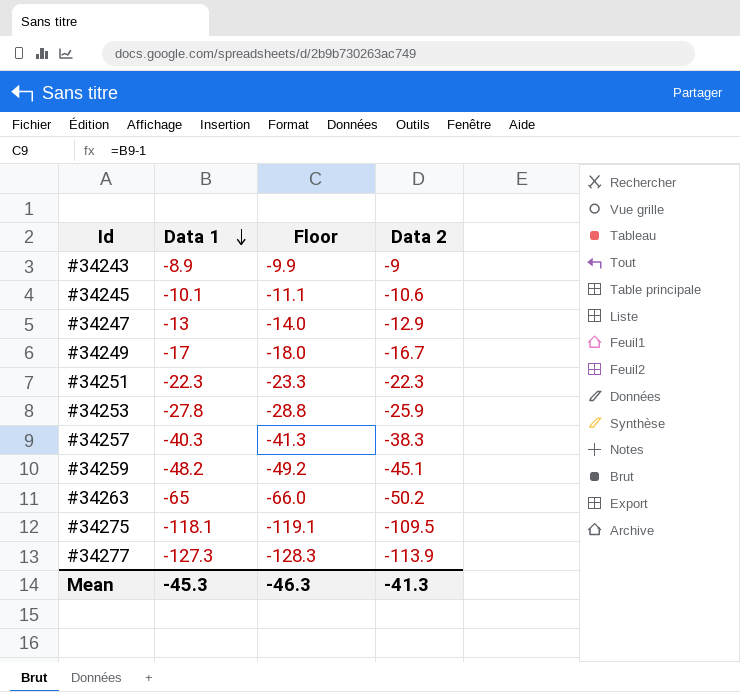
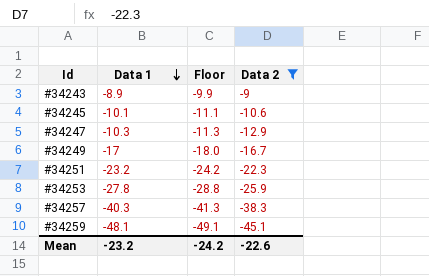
filter: none -> Data 2 >= -45.1
#34247 | Data 1: -13 -> -10.3
#34247 | Floor: -14.0 -> -11.3
#34251 | Data 1: -22.3 -> -23.2
#34251 | Floor: -23.3 -> -24.2
#34259 | Data 1: -48.2 -> -48.1
#34259 | Floor: -49.2 -> -49.1
Mean | Data 1: -45.3 -> -23.2
Mean | Floor: -46.3 -> -24.2
Mean | Data 2: -41.3 -> -22.6

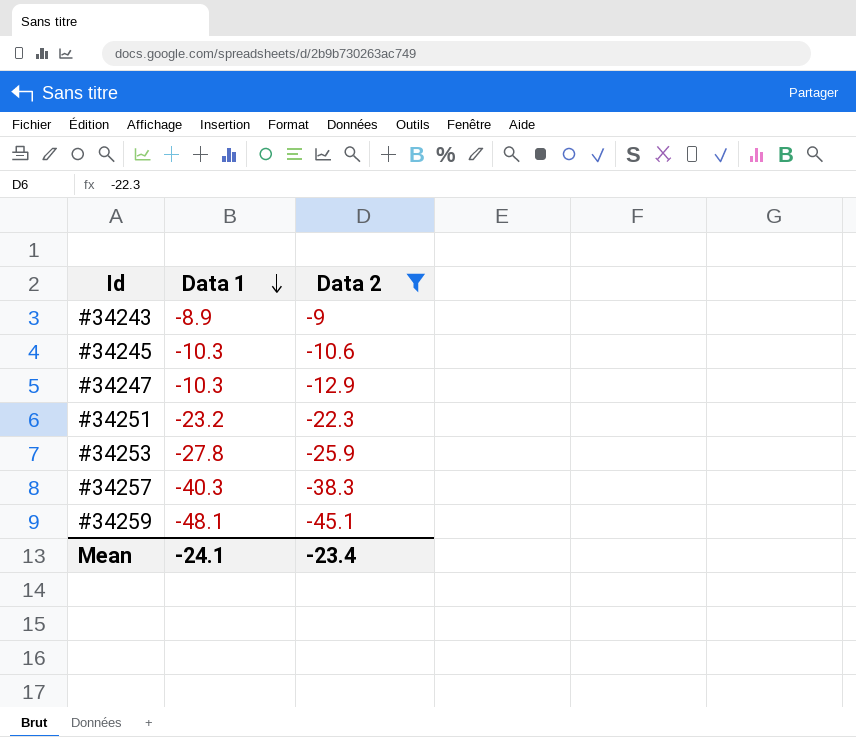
column Floor | formula: [Data 1] - 1 -> none
row #34249: -17 | -18.0 | -16.7 -> none
#34245 | Data 1: -10.1 -> -10.3
Mean | Data 1: -23.2 -> -24.1
Mean | Data 2: -22.6 -> -23.4

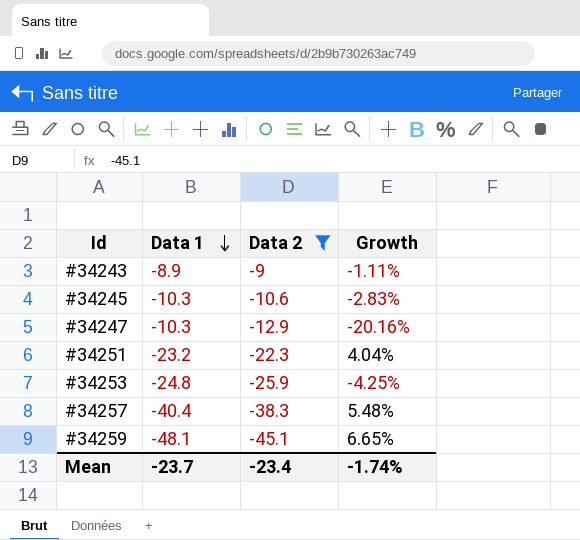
column Growth | formula: none -> ([Data 1] - [Data 2]) / [Data 2]
#34253 | Data 1: -27.8 -> -24.8
#34257 | Data 1: -40.3 -> -40.4
Mean | Data 1: -24.1 -> -23.7

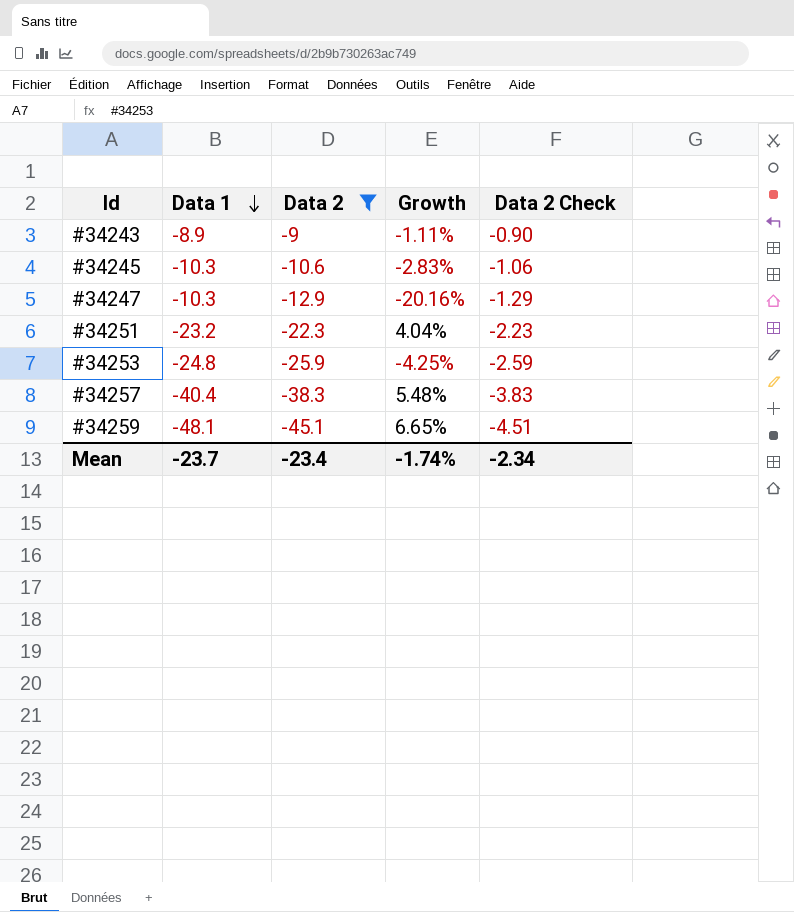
column Data 2 Check | formula: none -> [Data 2] * 0.1

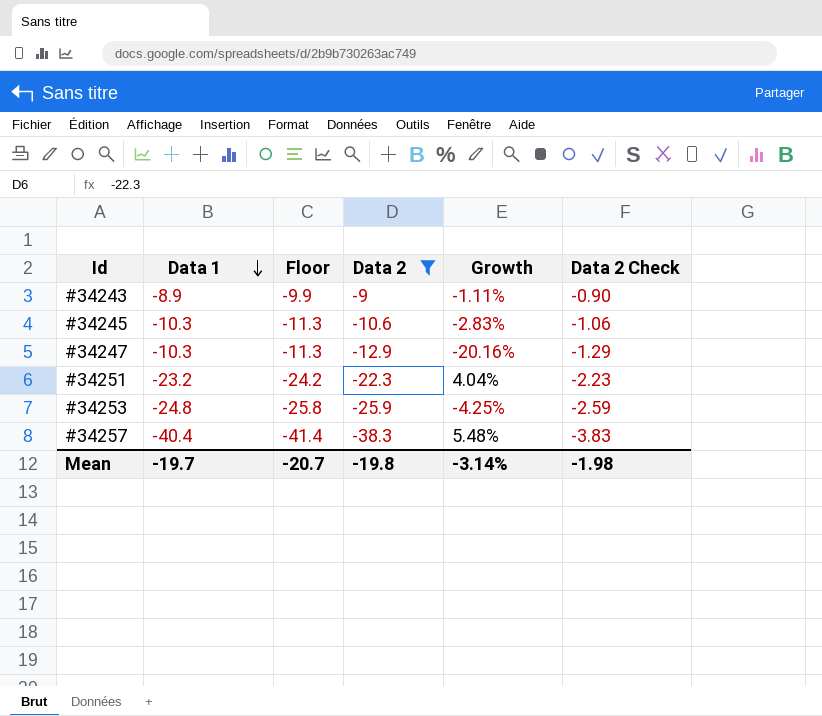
column Floor | formula: none -> [Data 1] - 1
row #34259: -48.1 | -45.1 | 6.65% | -4.51 -> none
Mean | Data 1: -23.7 -> -19.7
Mean | Data 2: -23.4 -> -19.8
Mean | Growth: -1.74% -> -3.14%
Mean | Data 2 Check: -2.34 -> -1.98

